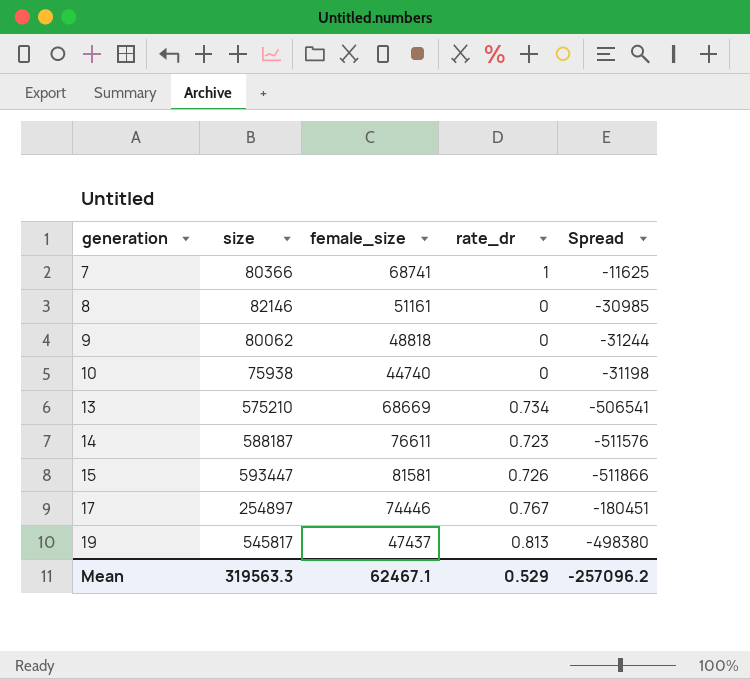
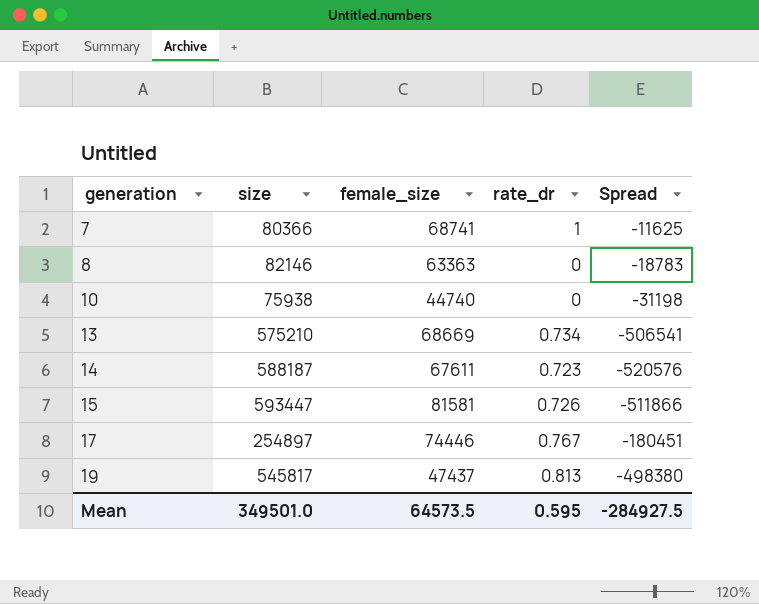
row 9: 80062 | 48818 | 0 | -31244 -> none
8 | female_size: 51161 -> 63363
8 | Spread: -30985 -> -18783
14 | female_size: 76611 -> 67611
14 | Spread: -511576 -> -520576
Mean | size: 319563.3 -> 349501.0
Mean | female_size: 62467.1 -> 64573.5
Mean | rate_dr: 0.529 -> 0.595
Mean | Spread: -257096.2 -> -284927.5

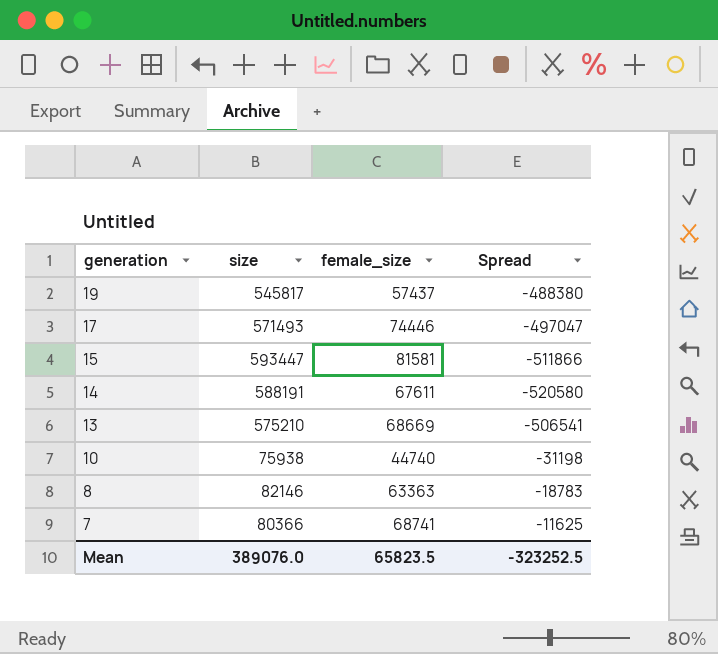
row order: generation ascending -> generation descending
column rate_dr | position: 4 -> none
19 | female_size: 47437 -> 57437
19 | Spread: -498380 -> -488380
17 | size: 254897 -> 571493
17 | Spread: -180451 -> -497047
14 | size: 588187 -> 588191
14 | Spread: -520576 -> -520580
Mean | size: 349501.0 -> 389076.0
Mean | female_size: 64573.5 -> 65823.5
Mean | Spread: -284927.5 -> -323252.5

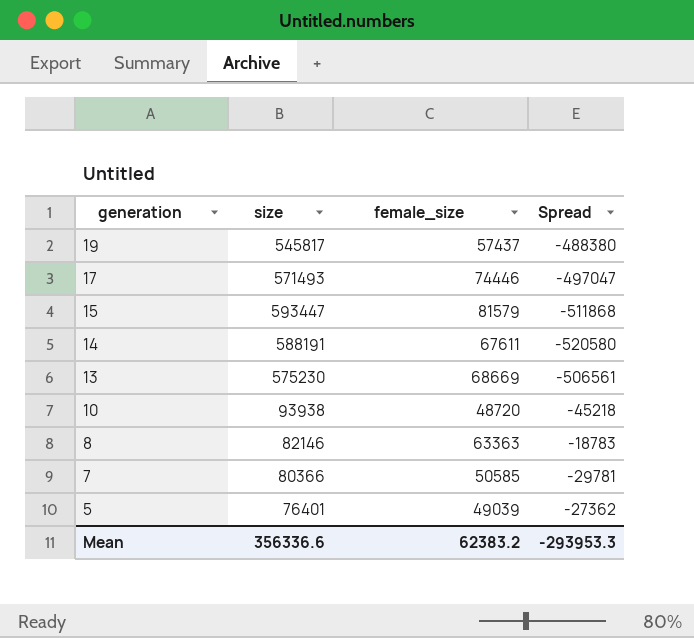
15 | female_size: 81581 -> 81579
15 | Spread: -511866 -> -511868
13 | size: 575210 -> 575230
13 | Spread: -506541 -> -506561
10 | size: 75938 -> 93938
10 | female_size: 44740 -> 48720
10 | Spread: -31198 -> -45218
7 | female_size: 68741 -> 50585
7 | Spread: -11625 -> -29781
row 5: none -> 76401 | 49039 | -27362
Mean | size: 389076.0 -> 356336.6
Mean | female_size: 65823.5 -> 62383.2
Mean | Spread: -323252.5 -> -293953.3

